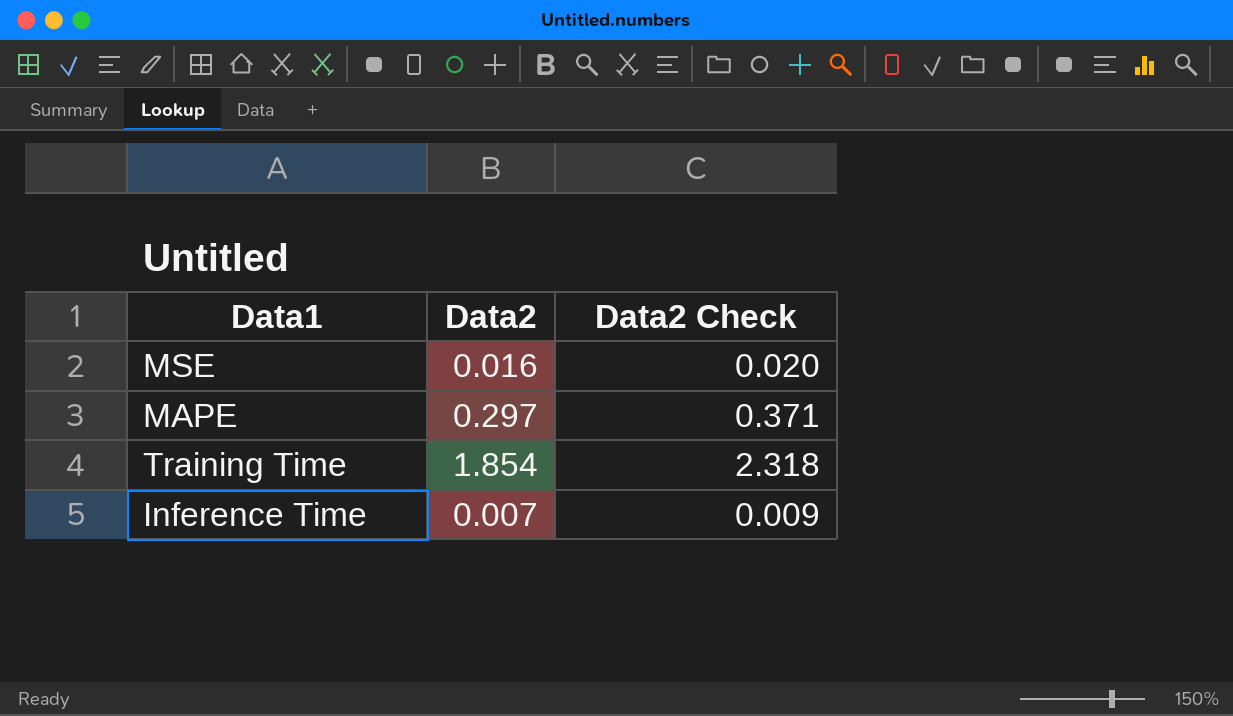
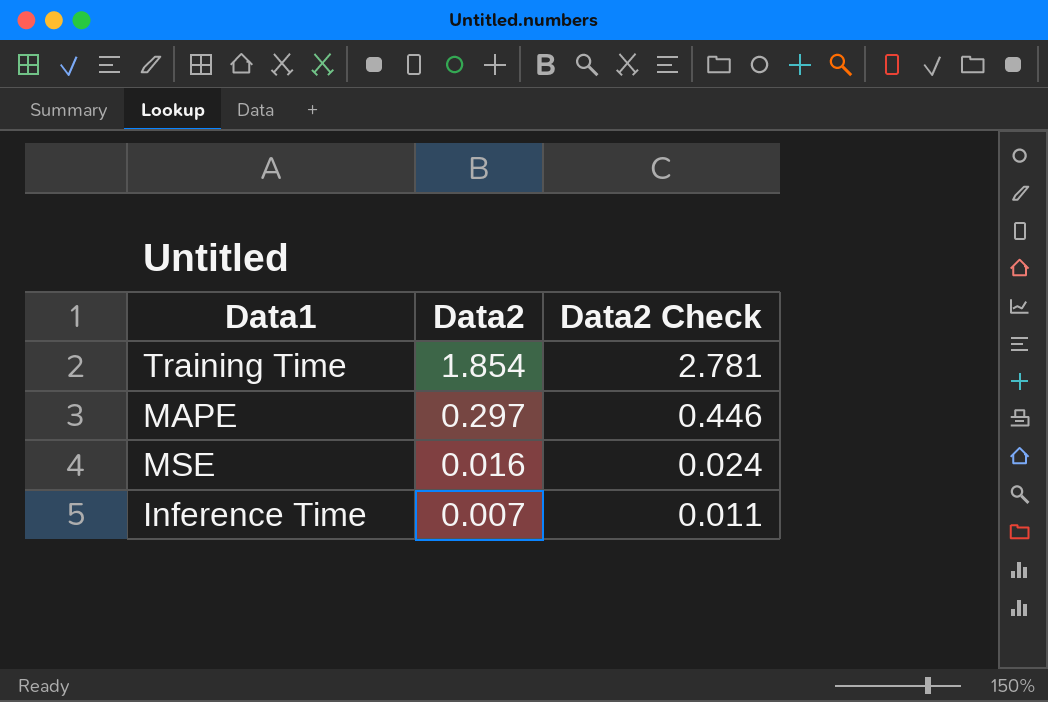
row order: none -> Data2 descending
column Data2 Check | formula: [Data2] * 1.25 -> [Data2] * 1.5

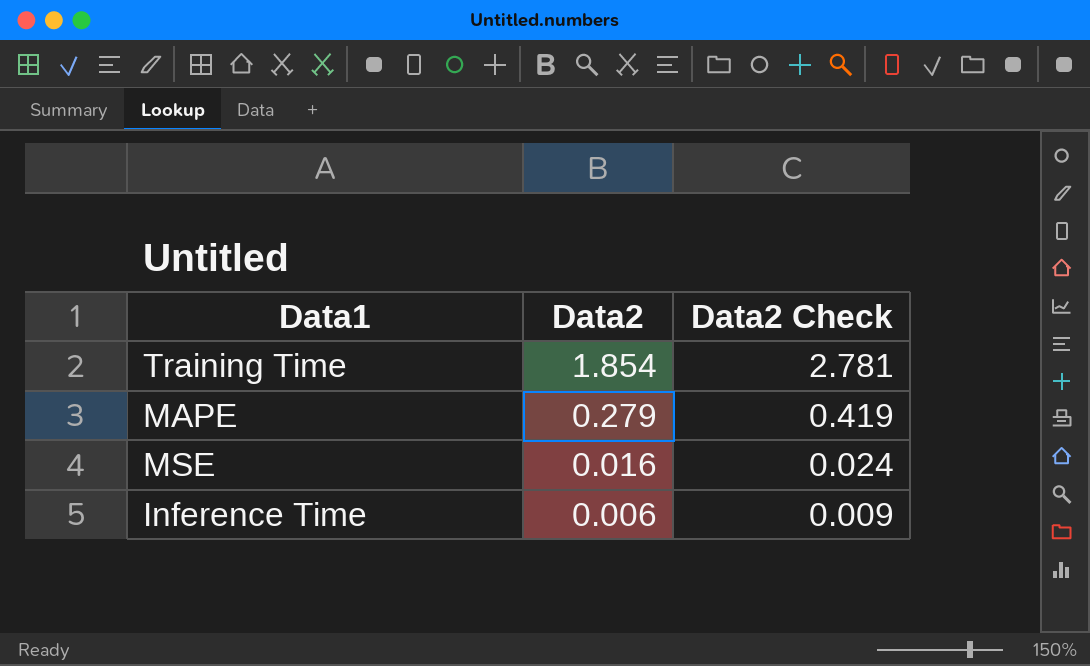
MAPE | Data2: 0.297 -> 0.279
MAPE | Data2 Check: 0.446 -> 0.419
Inference Time | Data2: 0.007 -> 0.006
Inference Time | Data2 Check: 0.011 -> 0.009

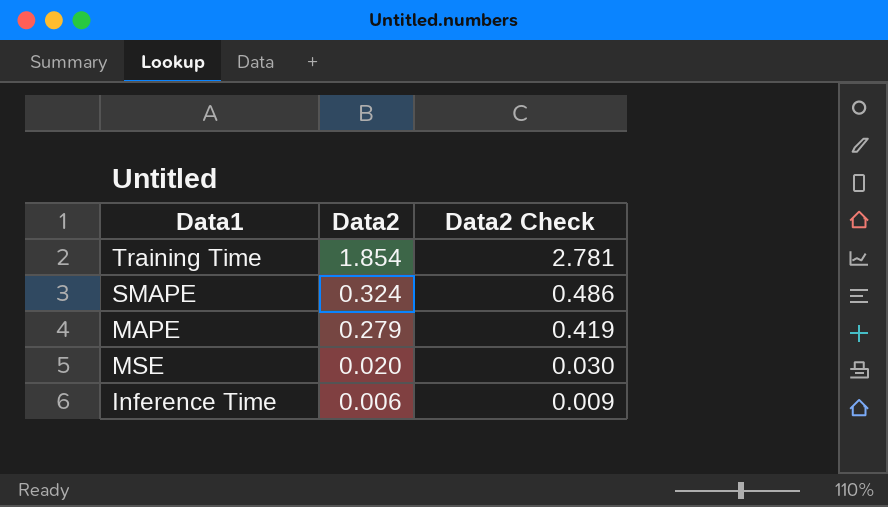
row SMAPE: none -> 0.324 | 0.486
MSE | Data2: 0.016 -> 0.020
MSE | Data2 Check: 0.024 -> 0.030

